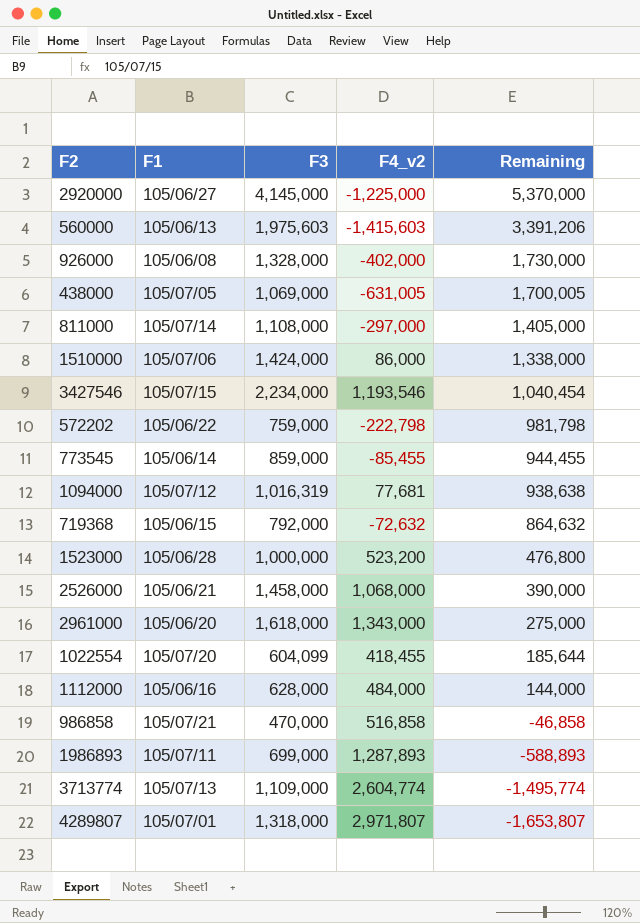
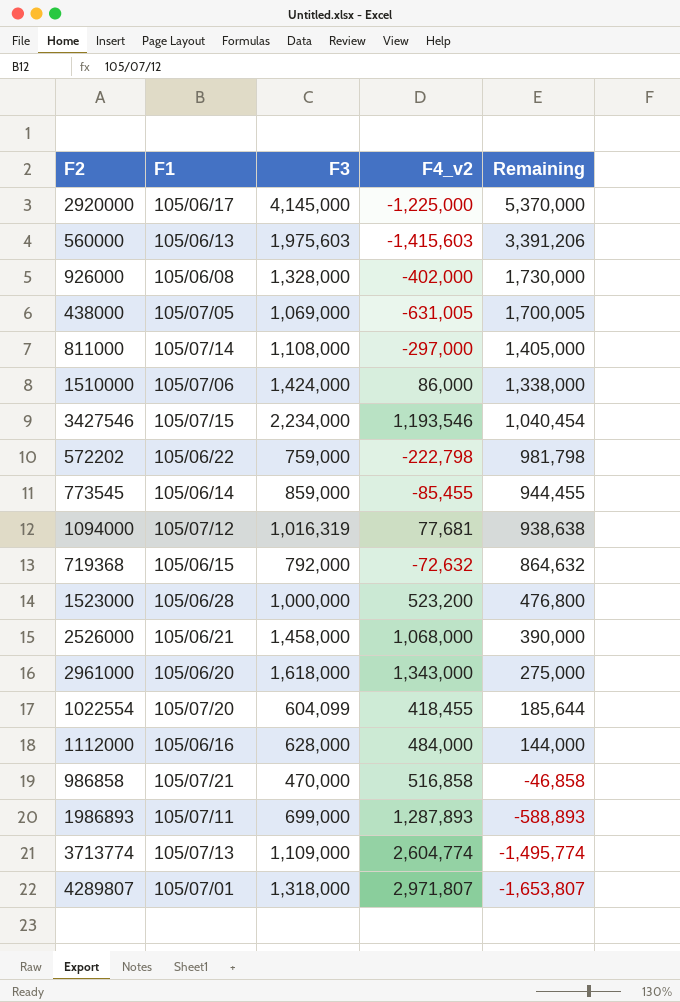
2920000 | F1: 105/06/27 -> 105/06/17

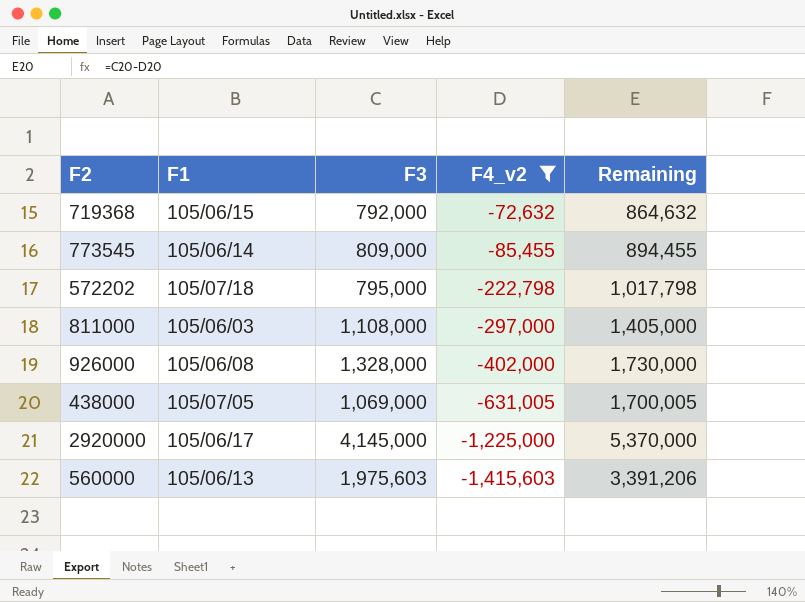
filter: none -> F4_v2 <= -72,632
row order: Remaining descending -> F4_v2 descending
773545 | F3: 859,000 -> 809,000
773545 | Remaining: 944,455 -> 894,455
572202 | F1: 105/06/22 -> 105/07/18
572202 | F3: 759,000 -> 795,000
572202 | Remaining: 981,798 -> 1,017,798
811000 | F1: 105/07/14 -> 105/06/03

